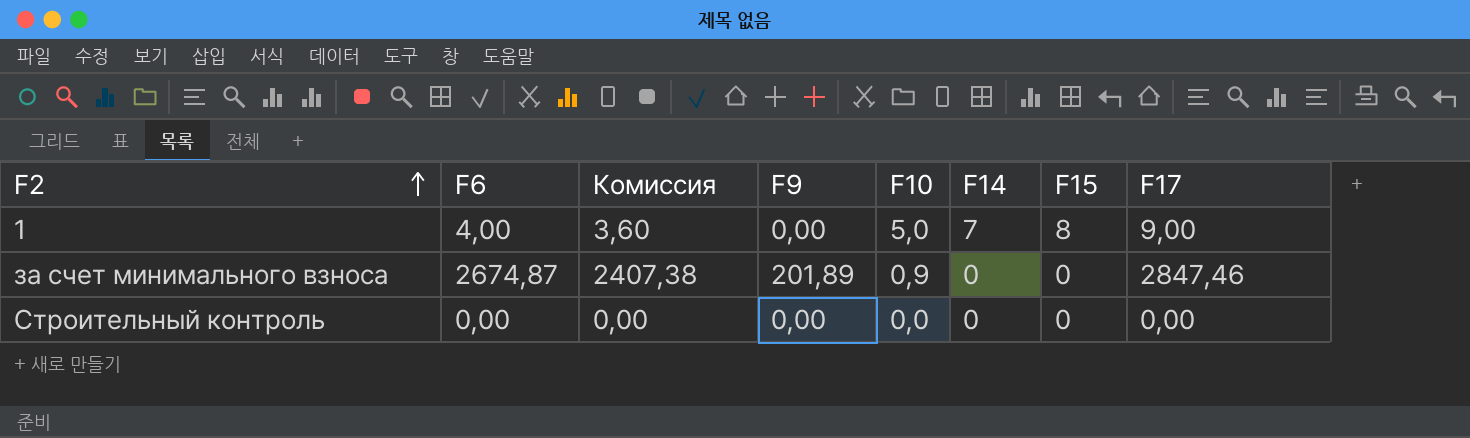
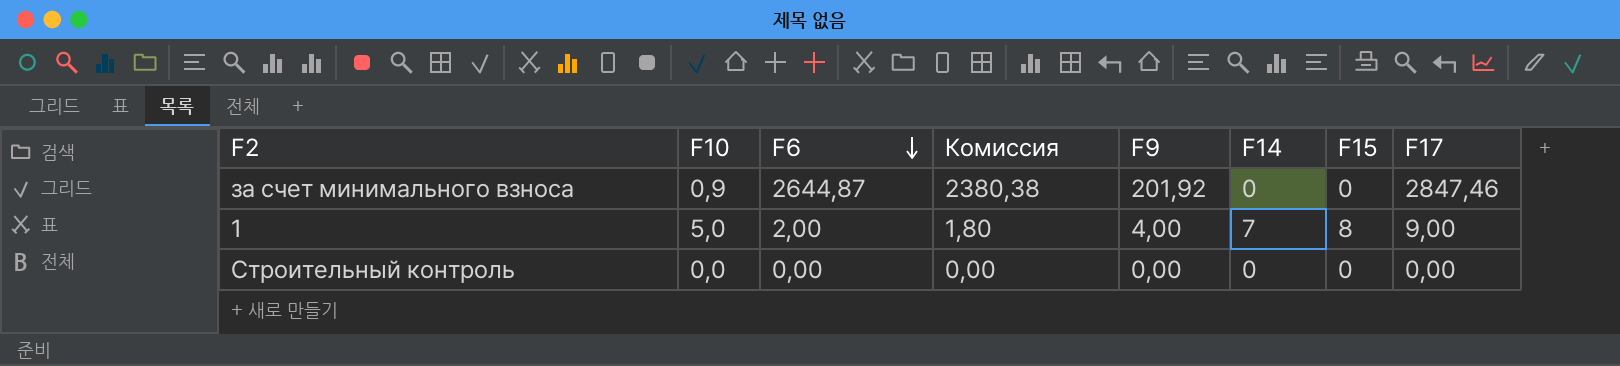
row order: F2 ascending -> F6 descending
column F10 | position: 5 -> 2
за счет минимального взноса | F6: 2674,87 -> 2644,87
за счет минимального взноса | Комиссия: 2407,38 -> 2380,38
за счет минимального взноса | F9: 201,89 -> 201,92
1 | F6: 4,00 -> 2,00
1 | Комиссия: 3,60 -> 1,80
1 | F9: 0,00 -> 4,00

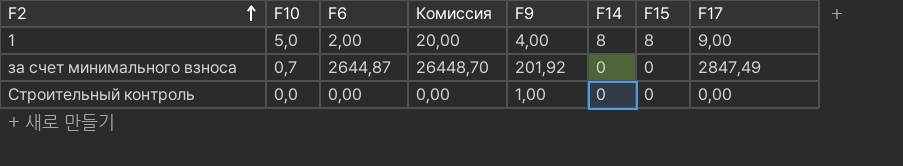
row order: F6 descending -> F2 ascending
column Комиссия | formula: [F6] * 0,9 -> [F6] * 10
1 | F14: 7 -> 8
за счет минимального взноса | F10: 0,9 -> 0,7
за счет минимального взноса | F17: 2847,46 -> 2847,49
Строительный контроль | F9: 0,00 -> 1,00

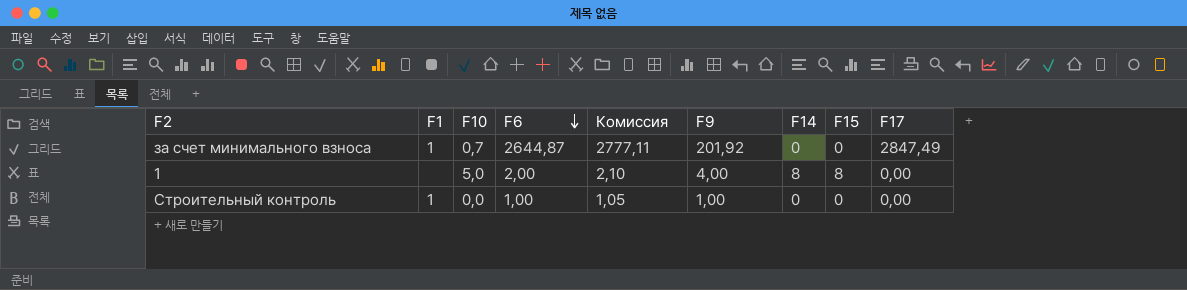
row order: F2 ascending -> F6 descending
column F1 | position: none -> 2
column Комиссия | formula: [F6] * 10 -> [F6] * 1,05
1 | F17: 9,00 -> 0,00
Строительный контроль | F6: 0,00 -> 1,00

